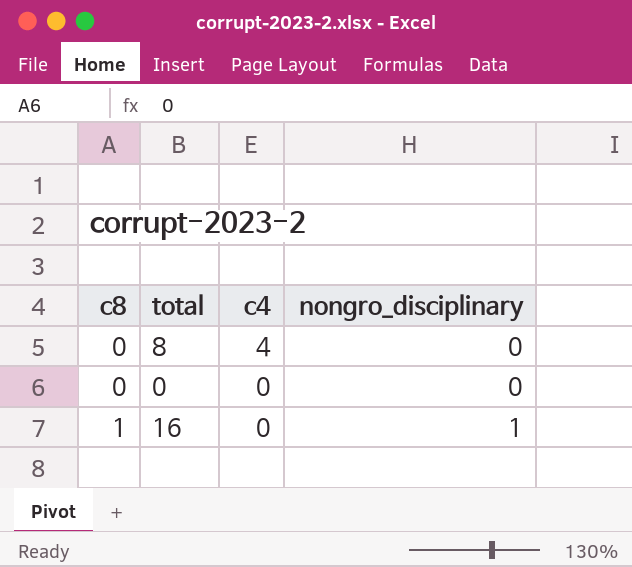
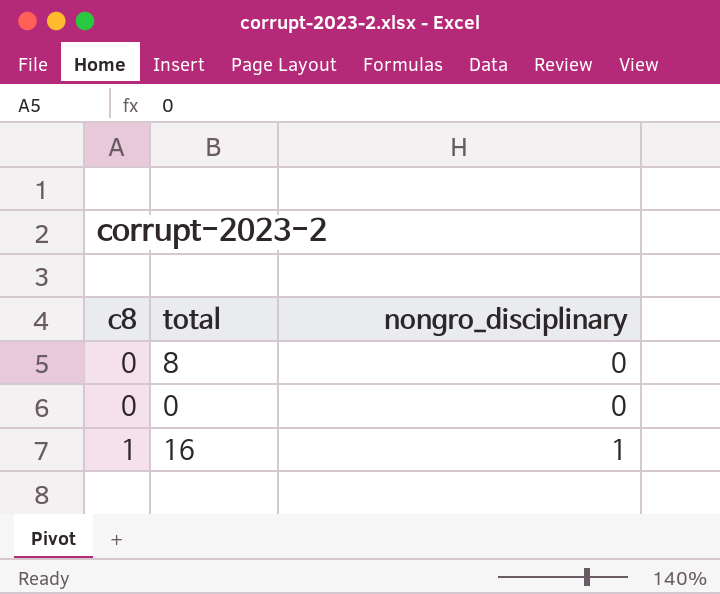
column c4 | position: 3 -> none

